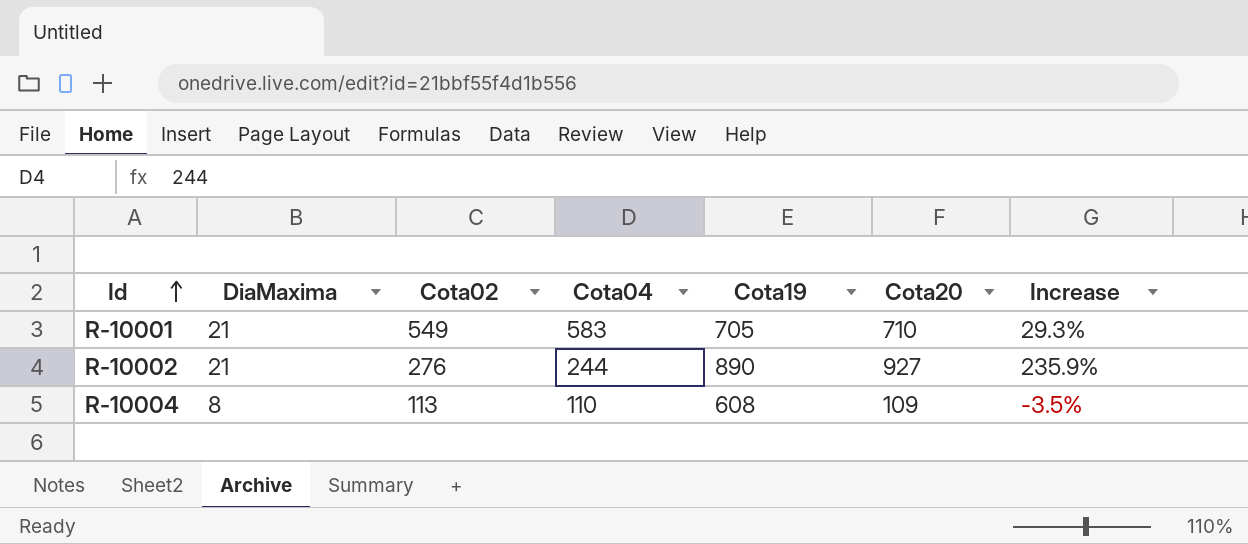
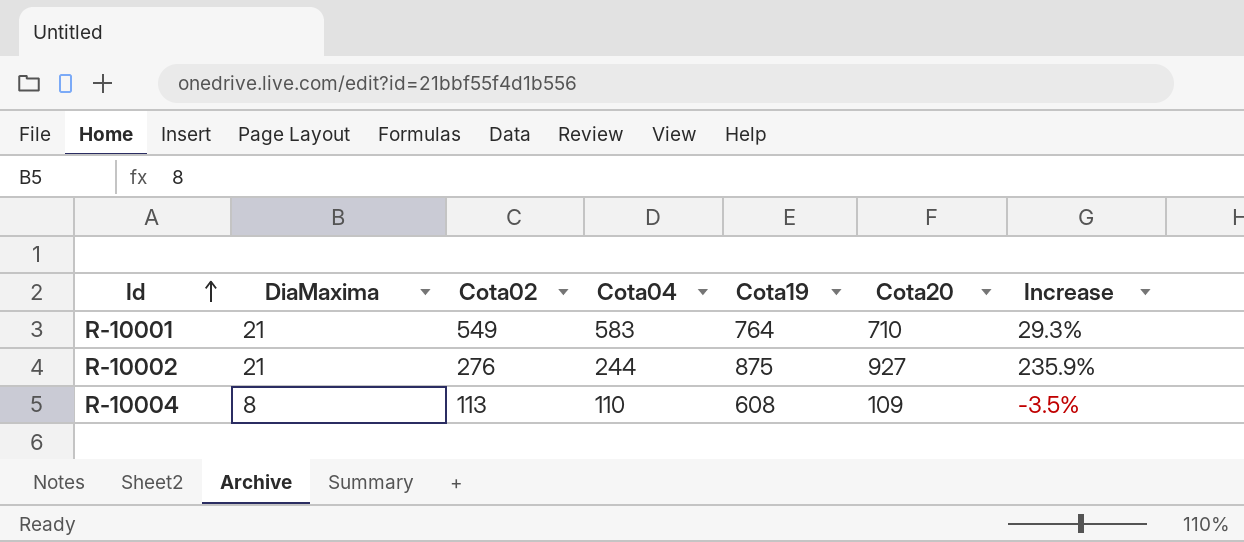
R-10001 | Cota19: 705 -> 764
R-10002 | Cota19: 890 -> 875

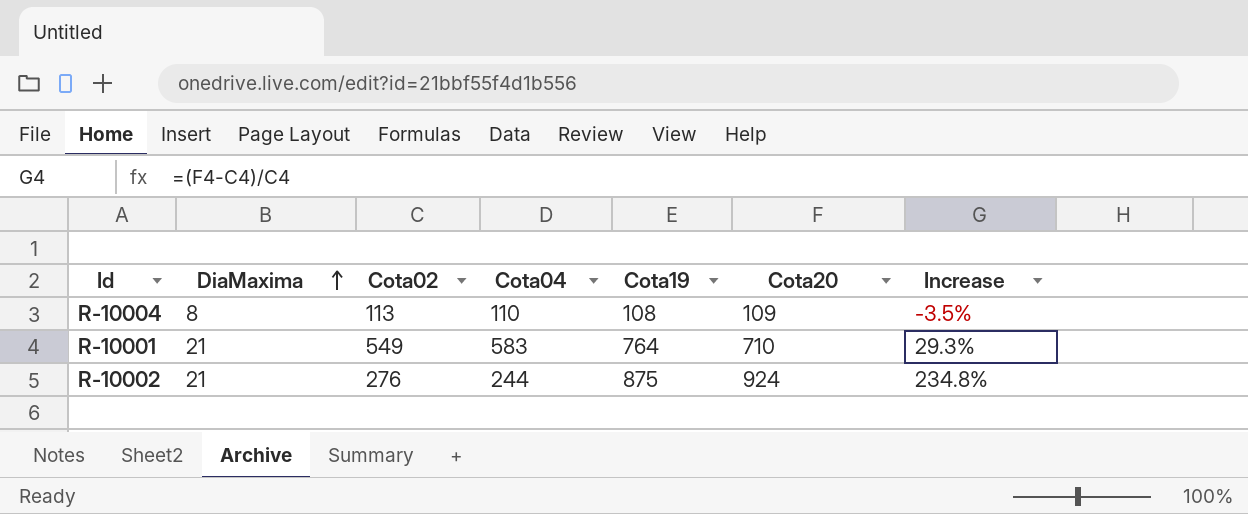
row order: Id ascending -> DiaMaxima ascending
R-10004 | Cota19: 608 -> 108
R-10002 | Cota20: 927 -> 924
R-10002 | Increase: 235.9% -> 234.8%

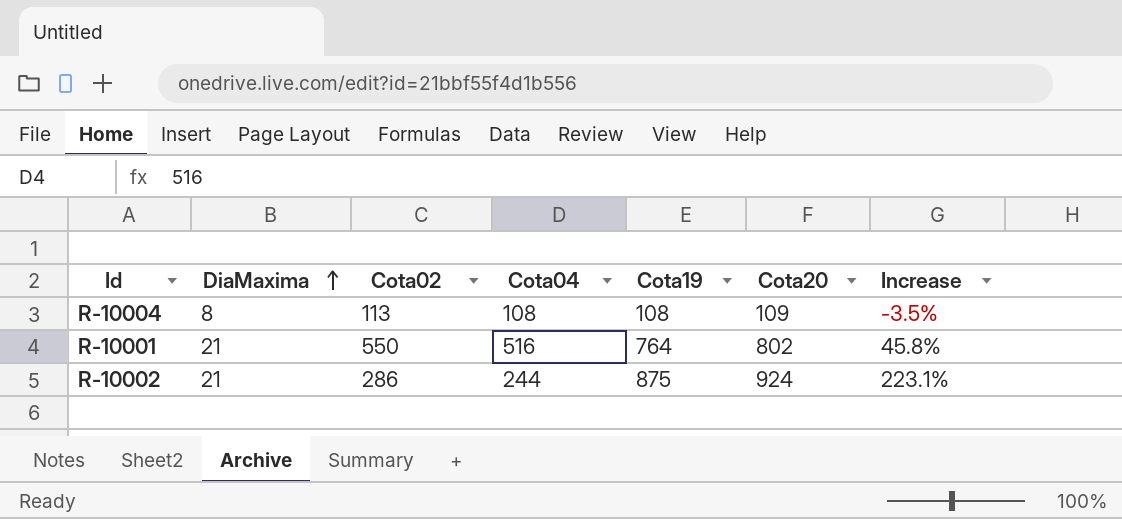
R-10004 | Cota04: 110 -> 108
R-10001 | Cota02: 549 -> 550
R-10001 | Cota04: 583 -> 516
R-10001 | Cota20: 710 -> 802
R-10001 | Increase: 29.3% -> 45.8%
R-10002 | Cota02: 276 -> 286
R-10002 | Increase: 234.8% -> 223.1%

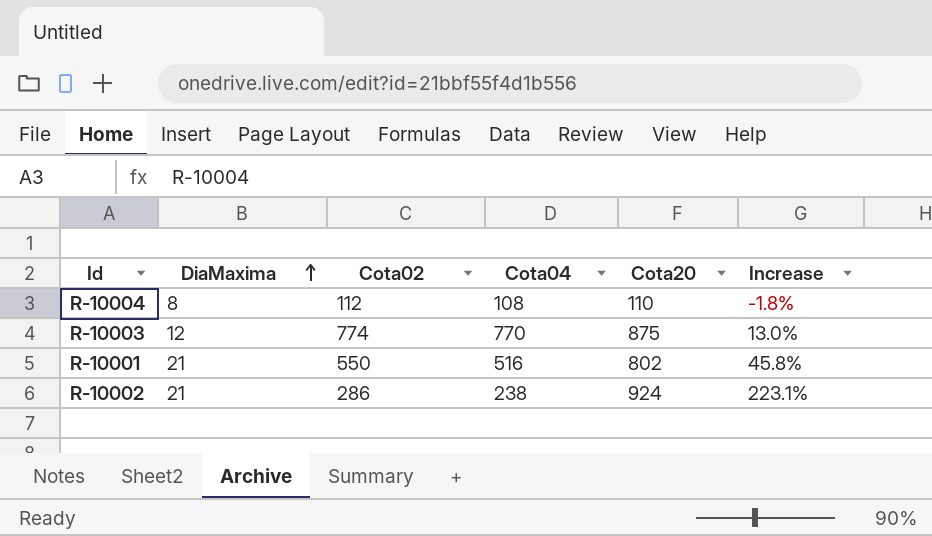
column Cota19 | position: 5 -> none
R-10004 | Cota02: 113 -> 112
R-10004 | Cota20: 109 -> 110
R-10004 | Increase: -3.5% -> -1.8%
row R-10003: none -> 12 | 774 | 770 | 875 | 13.0%
R-10002 | Cota04: 244 -> 238

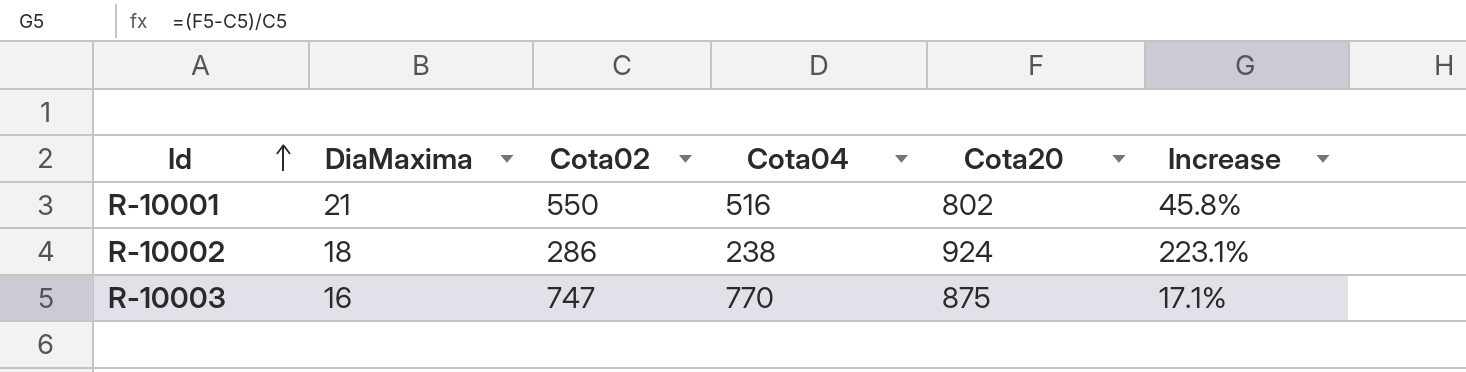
row order: DiaMaxima ascending -> Id ascending
row R-10004: 8 | 112 | 108 | 110 | -1.8% -> none
R-10002 | DiaMaxima: 21 -> 18
R-10003 | DiaMaxima: 12 -> 16
R-10003 | Cota02: 774 -> 747
R-10003 | Increase: 13.0% -> 17.1%

